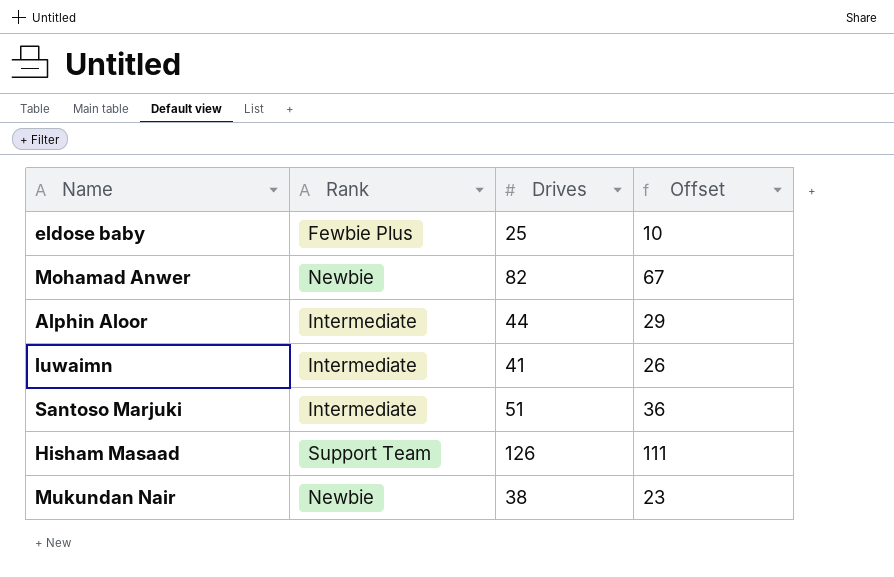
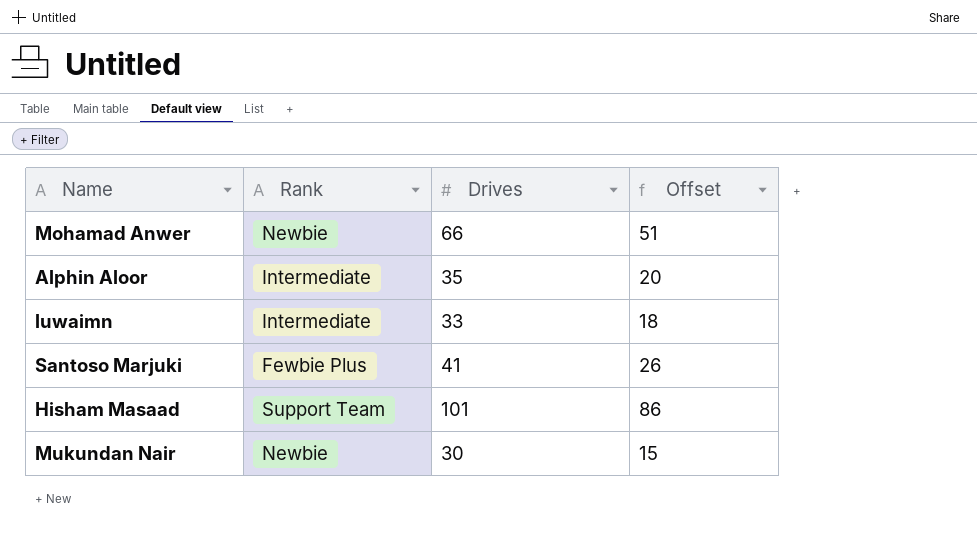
row eldose baby: Fewbie Plus | 25 | 10 -> none
Mohamad Anwer | Drives: 82 -> 66
Mohamad Anwer | Offset: 67 -> 51
Alphin Aloor | Drives: 44 -> 35
Alphin Aloor | Offset: 29 -> 20
luwaimn | Drives: 41 -> 33
luwaimn | Offset: 26 -> 18
Santoso Marjuki | Rank: Intermediate -> Fewbie Plus
Santoso Marjuki | Drives: 51 -> 41
Santoso Marjuki | Offset: 36 -> 26
Hisham Masaad | Drives: 126 -> 101
Hisham Masaad | Offset: 111 -> 86
Mukundan Nair | Drives: 38 -> 30
Mukundan Nair | Offset: 23 -> 15

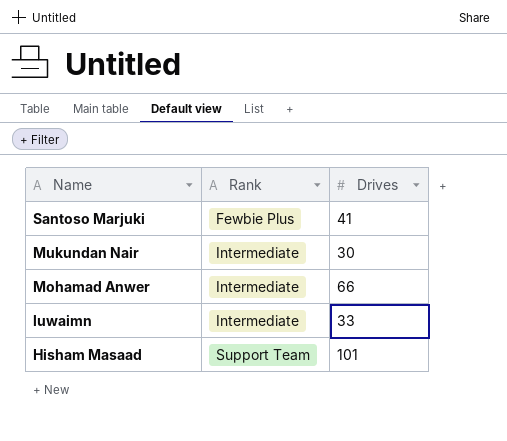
row order: none -> Name descending
column Offset | formula: [Drives] - 15 -> none
row Alphin Aloor: Intermediate | 35 | 20 -> none
Mukundan Nair | Rank: Newbie -> Intermediate
Mohamad Anwer | Rank: Newbie -> Intermediate

